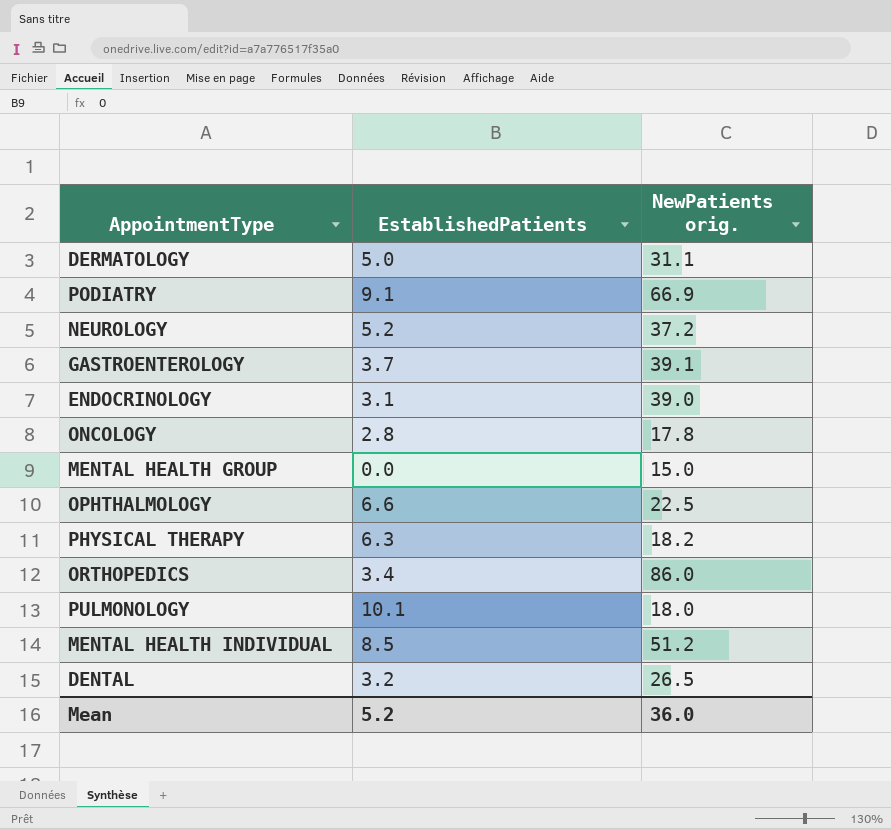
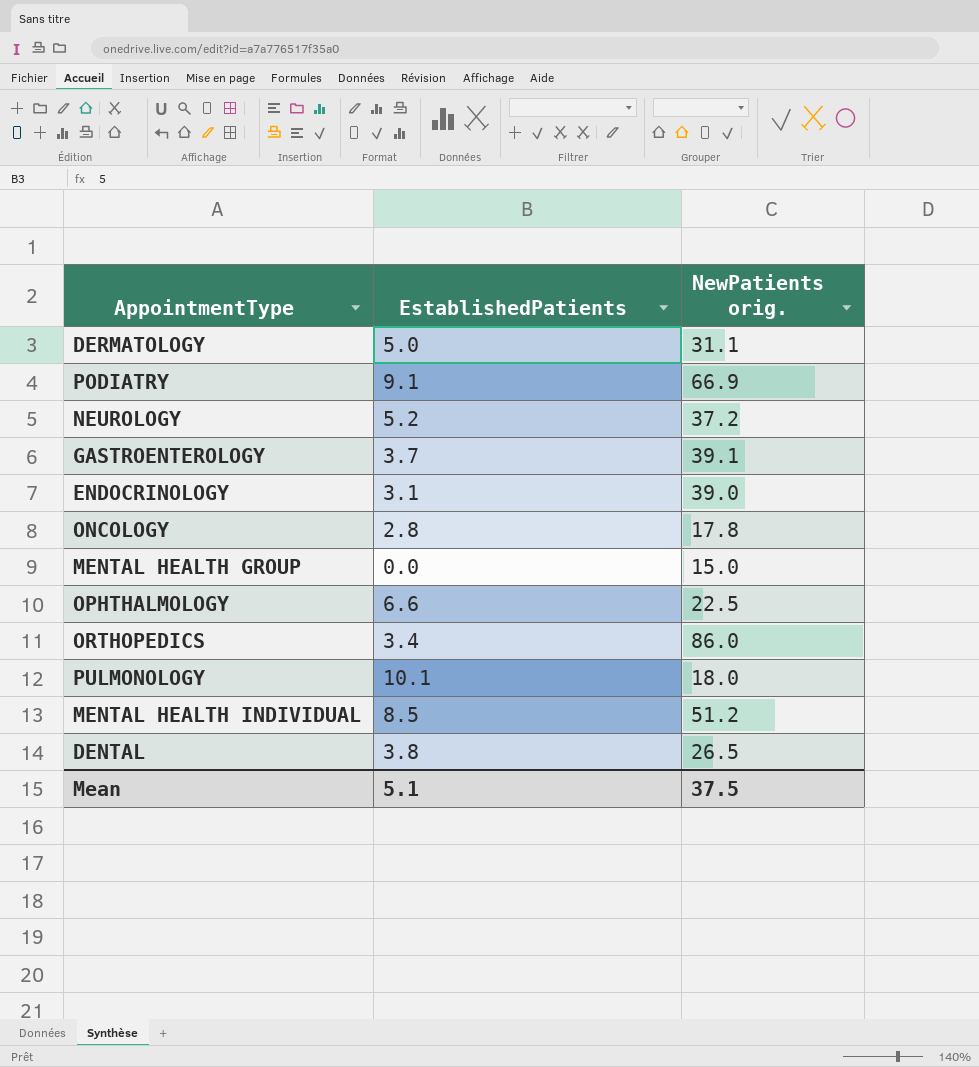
row PHYSICAL THERAPY: 6.3 | 18.2 -> none
DENTAL | EstablishedPatients: 3.2 -> 3.8
Mean | EstablishedPatients: 5.2 -> 5.1
Mean | NewPatients orig.: 36.0 -> 37.5

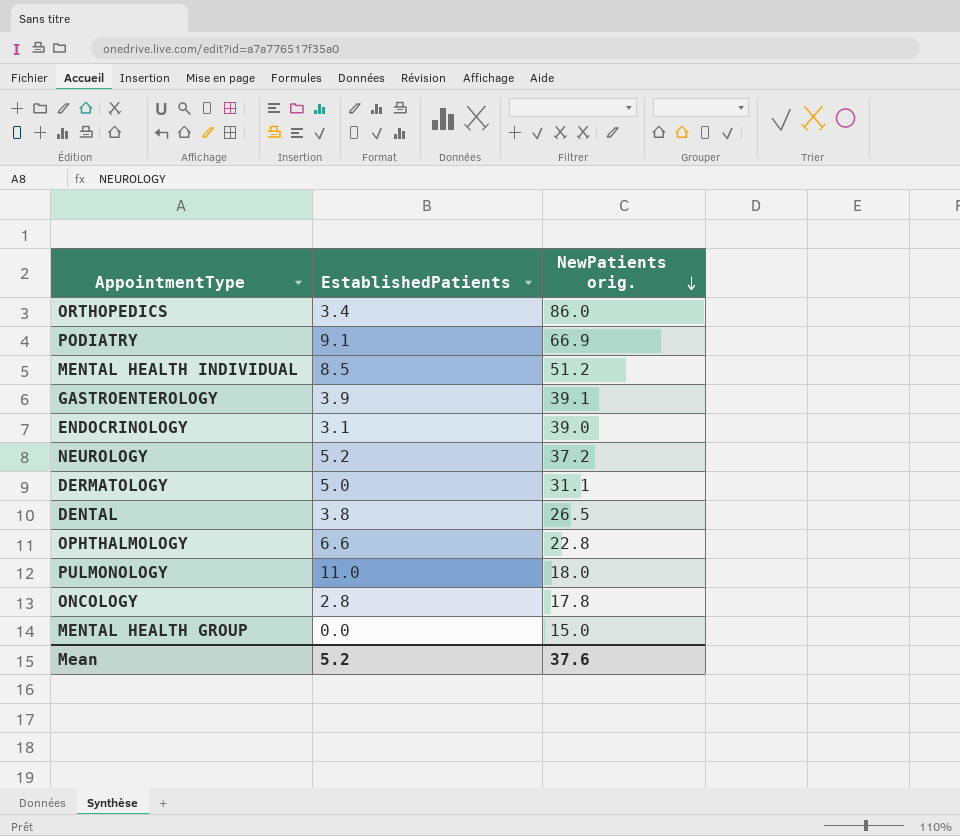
row order: none -> NewPatients orig. descending
GASTROENTEROLOGY | EstablishedPatients: 3.7 -> 3.9
OPHTHALMOLOGY | NewPatients orig.: 22.5 -> 22.8
PULMONOLOGY | EstablishedPatients: 10.1 -> 11.0
Mean | EstablishedPatients: 5.1 -> 5.2
Mean | NewPatients orig.: 37.5 -> 37.6

